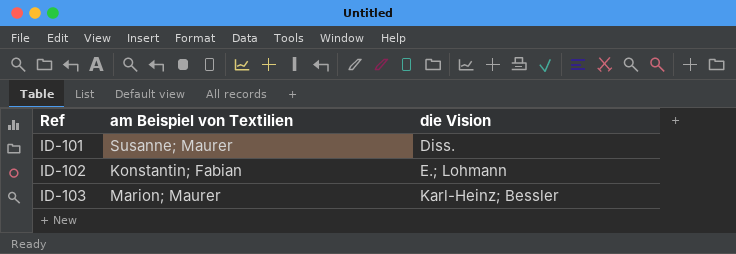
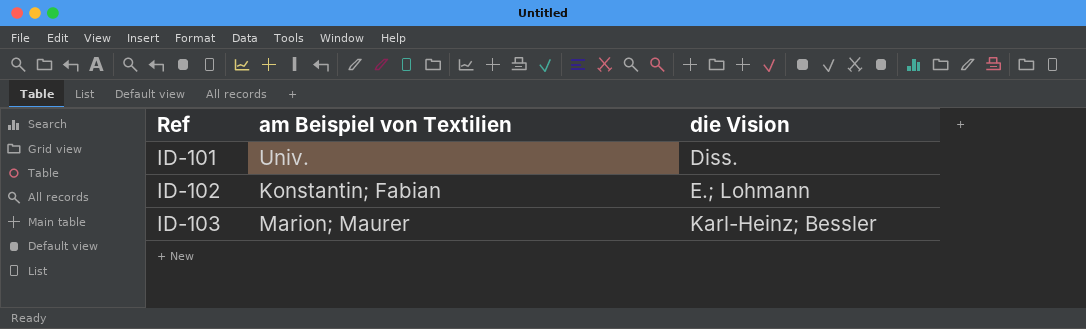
ID-101 | am Beispiel von Textilien: Susanne; Maurer -> Univ.

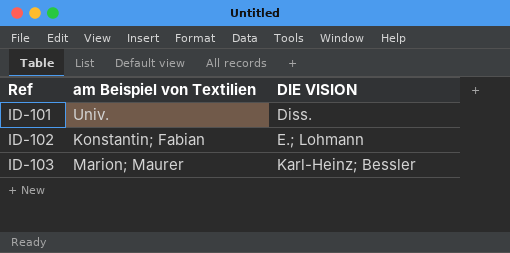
column name: die Vision -> DIE VISION

